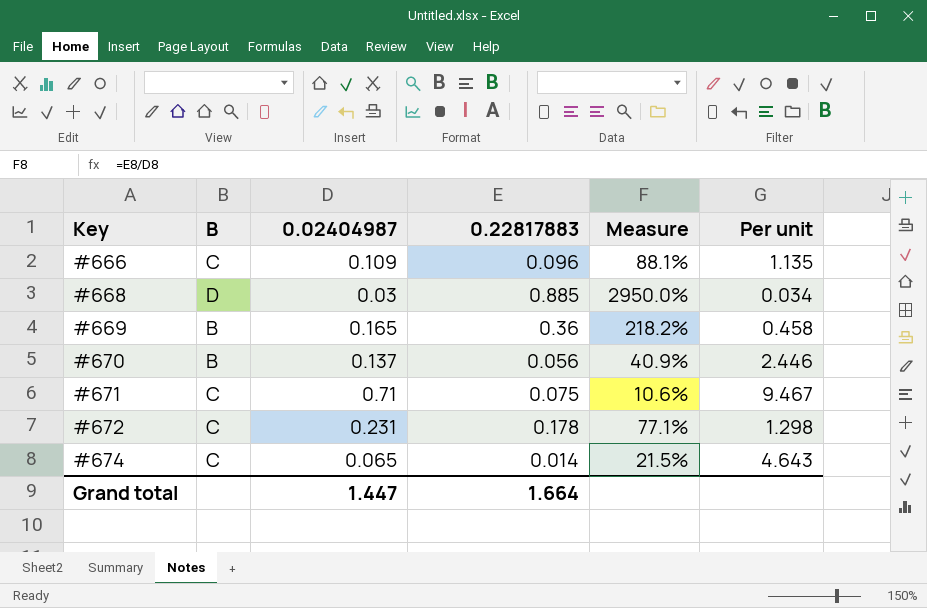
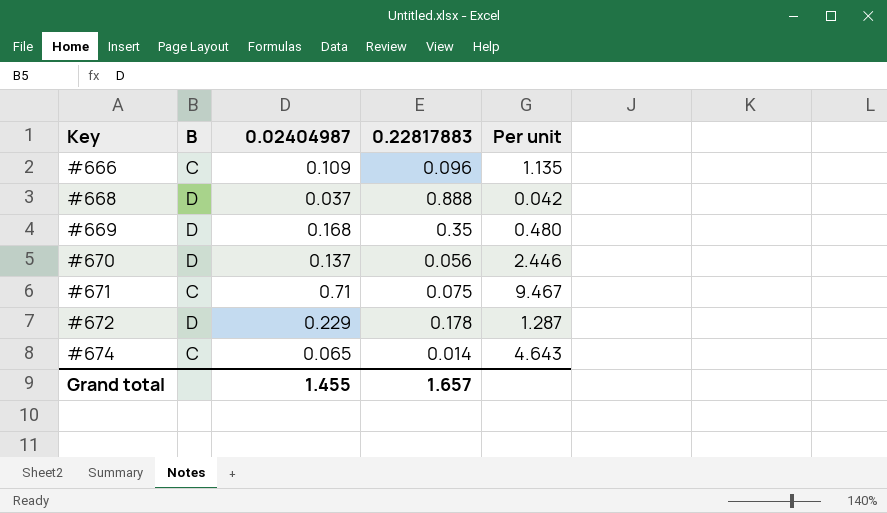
column Measure | formula: [0.22817883] / [0.02404987] -> none
#668 | 0.02404987: 0.03 -> 0.037
#668 | 0.22817883: 0.885 -> 0.888
#668 | Per unit: 0.034 -> 0.042
#669 | B: B -> D
#669 | 0.02404987: 0.165 -> 0.168
#669 | 0.22817883: 0.36 -> 0.35
#669 | Per unit: 0.458 -> 0.480
#670 | B: B -> D
#672 | B: C -> D
#672 | 0.02404987: 0.231 -> 0.229
#672 | Per unit: 1.298 -> 1.287
Grand total | 0.02404987: 1.447 -> 1.455
Grand total | 0.22817883: 1.664 -> 1.657

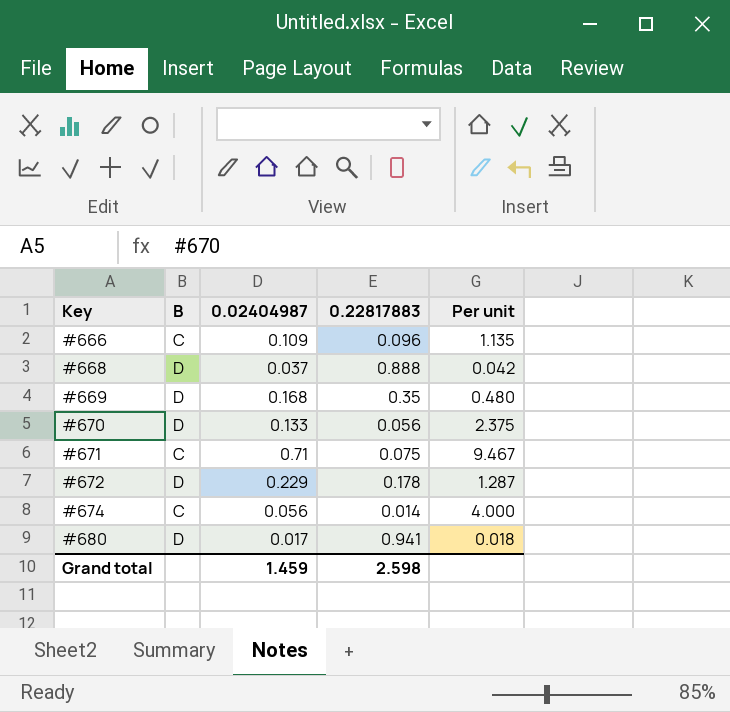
#670 | 0.02404987: 0.137 -> 0.133
#670 | Per unit: 2.446 -> 2.375
#674 | 0.02404987: 0.065 -> 0.056
#674 | Per unit: 4.643 -> 4.000
row #680: none -> D | 0.017 | 0.941 | 0.018
Grand total | 0.02404987: 1.455 -> 1.459
Grand total | 0.22817883: 1.657 -> 2.598

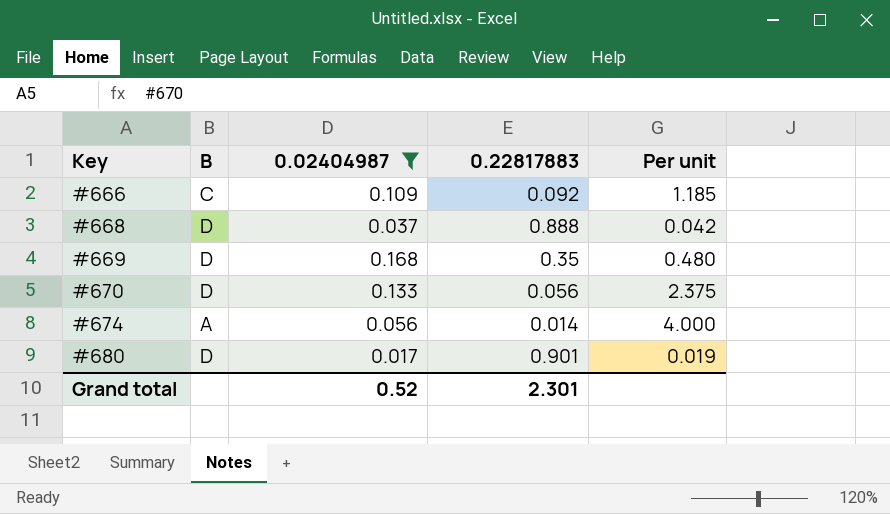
filter: none -> 0.02404987 <= 0.168
#666 | 0.22817883: 0.096 -> 0.092
#666 | Per unit: 1.135 -> 1.185
#674 | B: C -> A
#680 | 0.22817883: 0.941 -> 0.901
#680 | Per unit: 0.018 -> 0.019
Grand total | 0.02404987: 1.459 -> 0.52
Grand total | 0.22817883: 2.598 -> 2.301

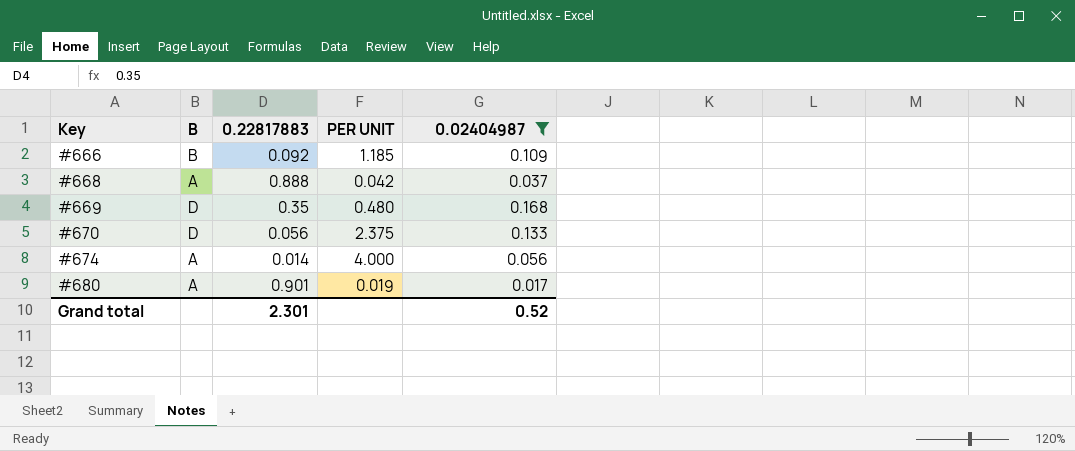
column name: Per unit -> PER UNIT
column 0.02404987 | position: 3 -> 5
#666 | B: C -> B
#668 | B: D -> A
#680 | B: D -> A

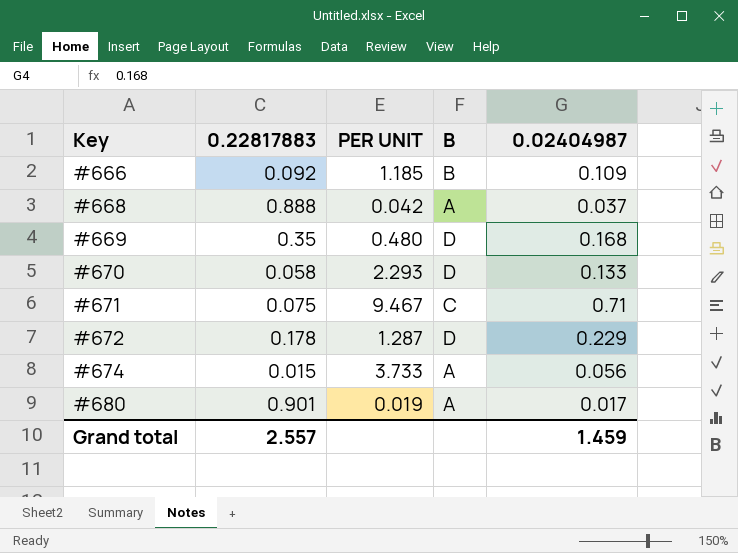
filter: 0.02404987 <= 0.168 -> none
column B | position: 2 -> 4
#670 | 0.22817883: 0.056 -> 0.058
#670 | PER UNIT: 2.375 -> 2.293
#674 | 0.22817883: 0.014 -> 0.015
#674 | PER UNIT: 4.000 -> 3.733
Grand total | 0.22817883: 2.301 -> 2.557
Grand total | 0.02404987: 0.52 -> 1.459

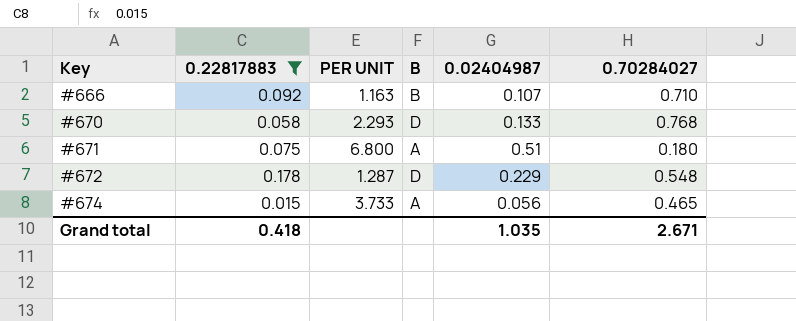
filter: none -> 0.22817883 <= 0.178
column 0.70284027 | position: none -> 6
#666 | PER UNIT: 1.185 -> 1.163
#666 | 0.02404987: 0.109 -> 0.107
#671 | PER UNIT: 9.467 -> 6.800
#671 | B: C -> A
#671 | 0.02404987: 0.71 -> 0.51
Grand total | 0.22817883: 2.557 -> 0.418
Grand total | 0.02404987: 1.459 -> 1.035

